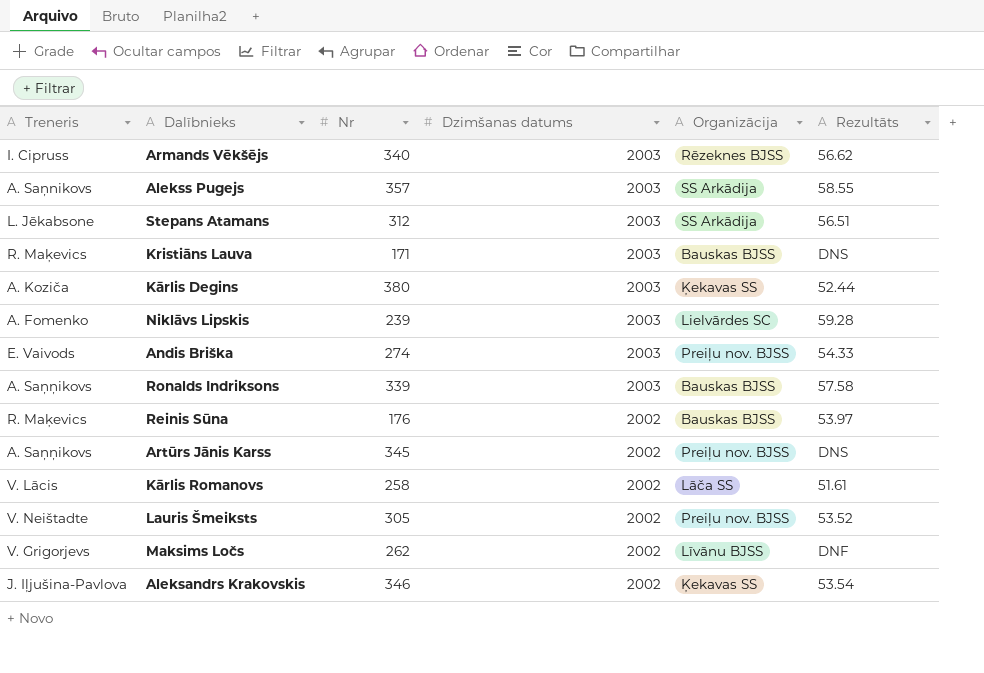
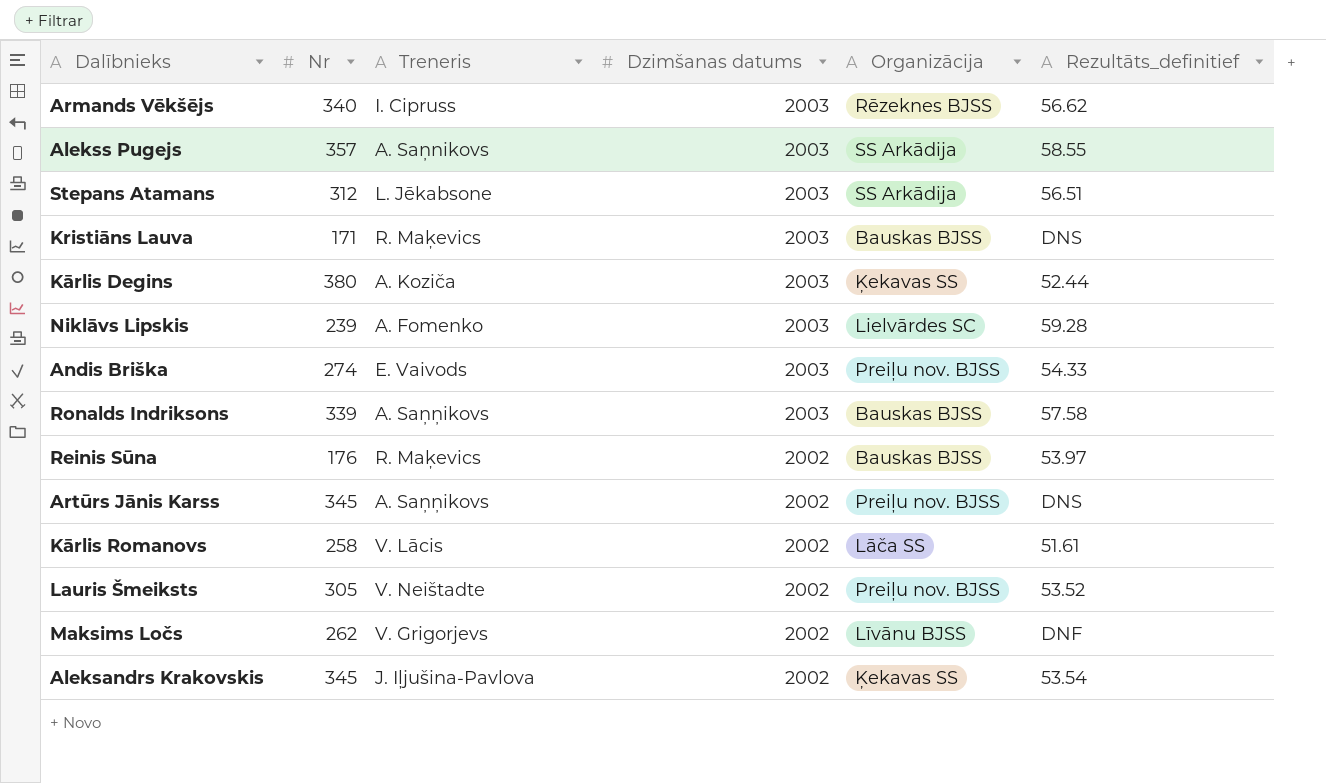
column Treneris | position: 1 -> 3
column name: Rezultāts -> Rezultāts_definitief
Aleksandrs Krakovskis | Nr: 346 -> 345

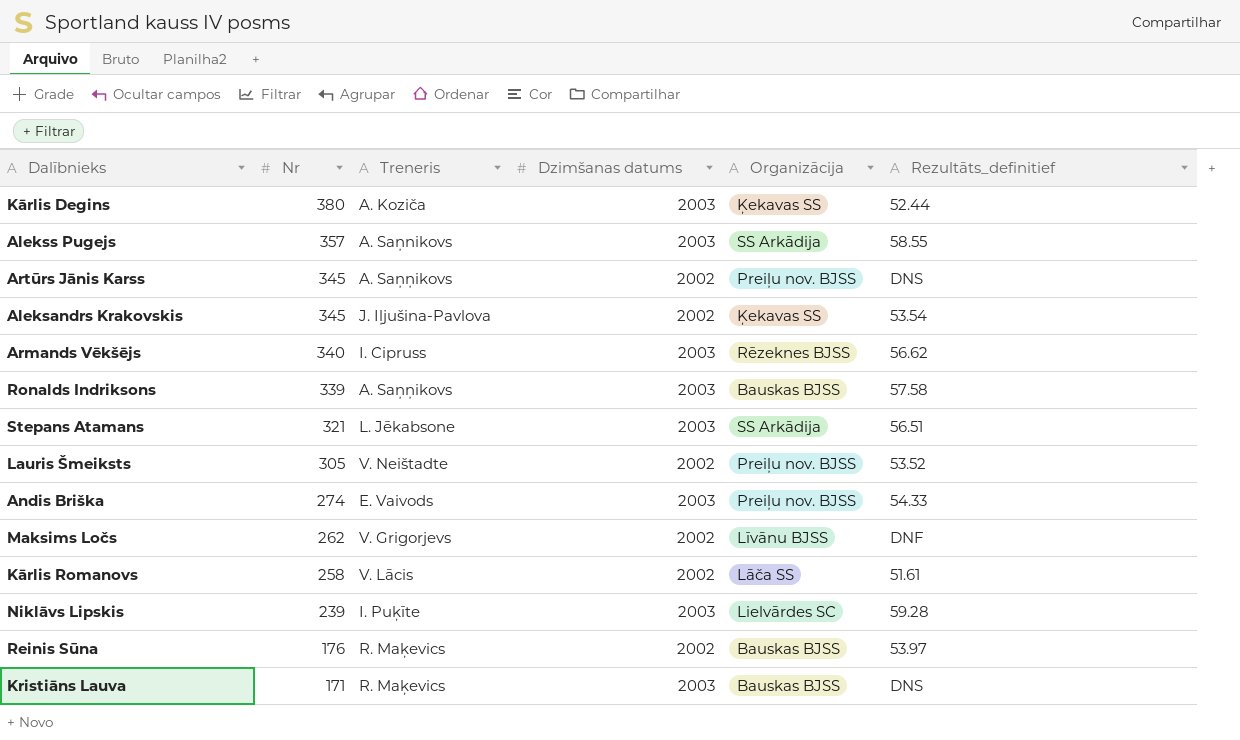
row order: Dzimšanas datums descending -> Nr descending
Stepans Atamans | Nr: 312 -> 321
Niklāvs Lipskis | Treneris: A. Fomenko -> I. Puķīte

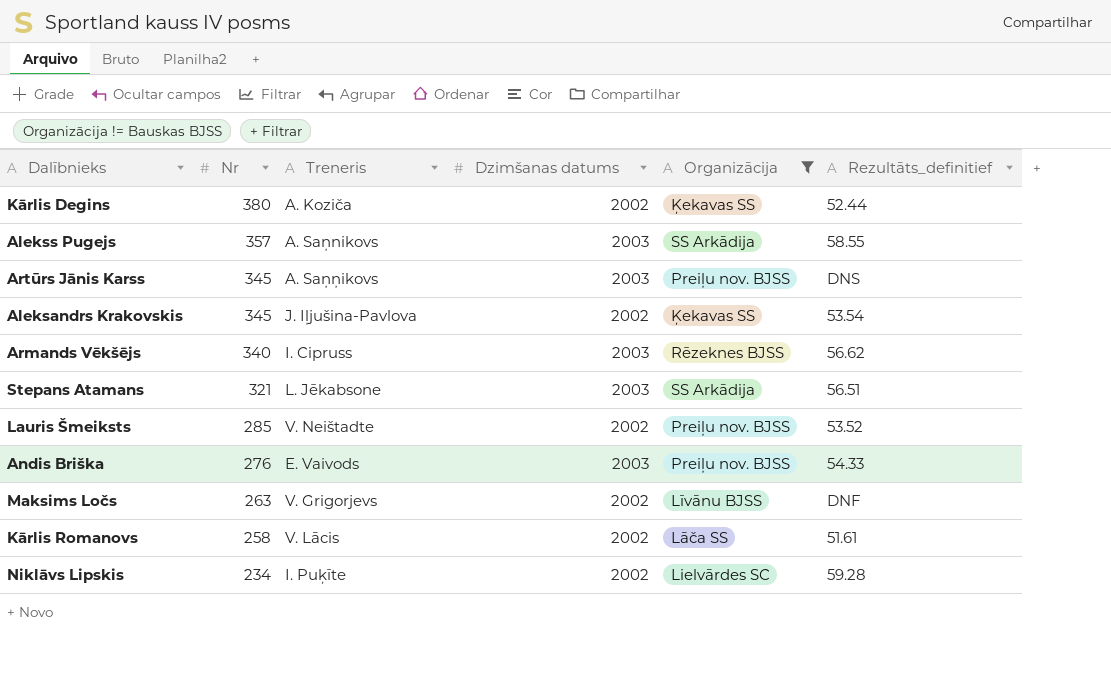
filter: none -> Organizācija != Bauskas BJSS
Kārlis Degins | Dzimšanas datums: 2003 -> 2002
Artūrs Jānis Karss | Dzimšanas datums: 2002 -> 2003
Lauris Šmeiksts | Nr: 305 -> 285
Andis Briška | Nr: 274 -> 276
Maksims Ločs | Nr: 262 -> 263
Niklāvs Lipskis | Nr: 239 -> 234
Niklāvs Lipskis | Dzimšanas datums: 2003 -> 2002

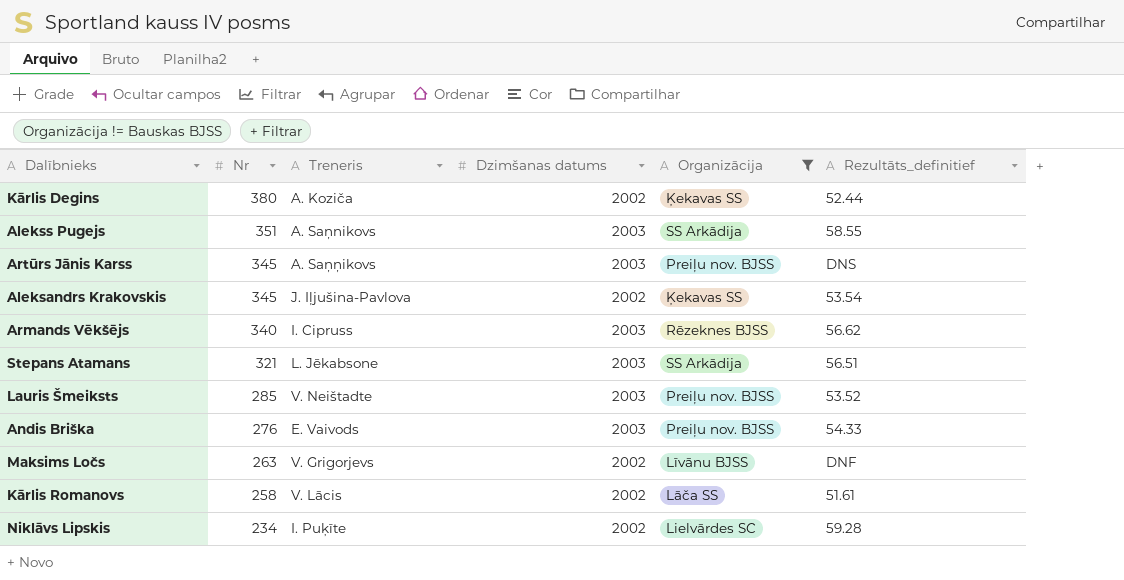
Alekss Pugejs | Nr: 357 -> 351
Lauris Šmeiksts | Dzimšanas datums: 2002 -> 2003

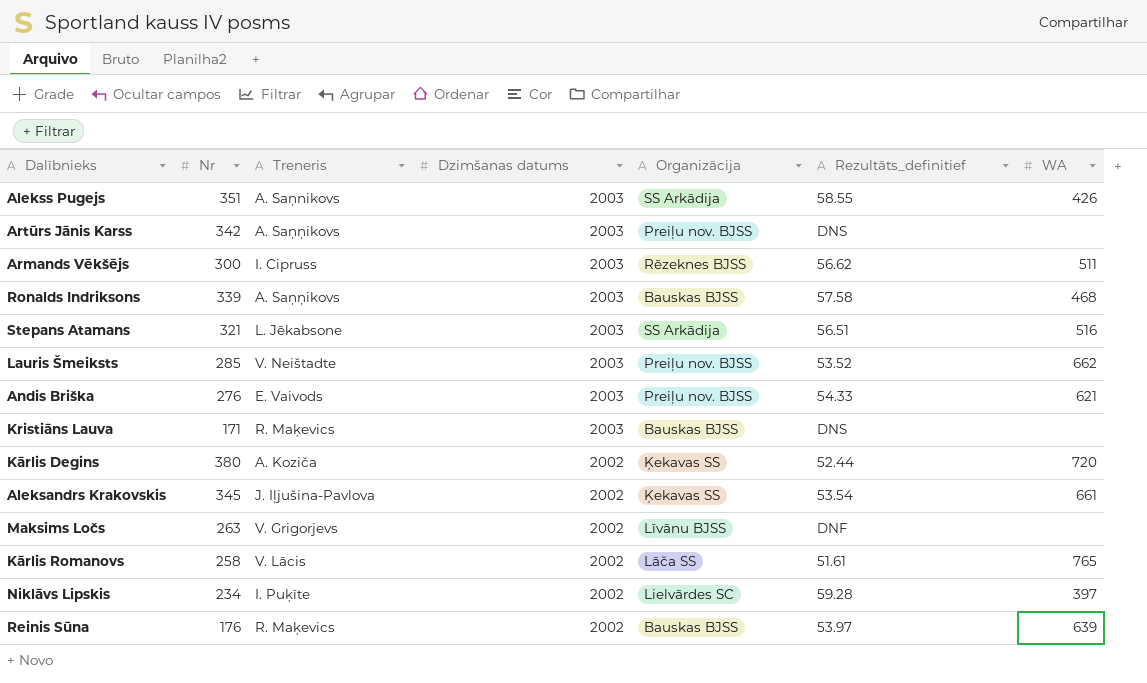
filter: Organizācija != Bauskas BJSS -> none
row order: Nr descending -> Dzimšanas datums descending
column WA | position: none -> 7
Artūrs Jānis Karss | Nr: 345 -> 342
Armands Vēkšējs | Nr: 340 -> 300

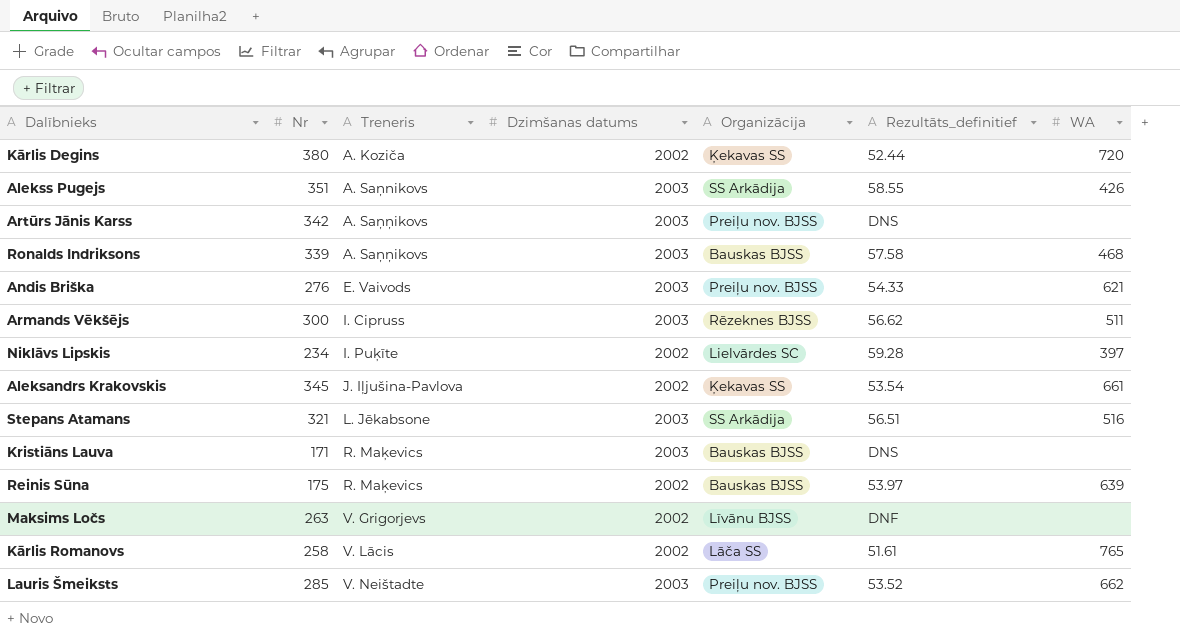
row order: Dzimšanas datums descending -> Treneris ascending
Reinis Sūna | Nr: 176 -> 175

